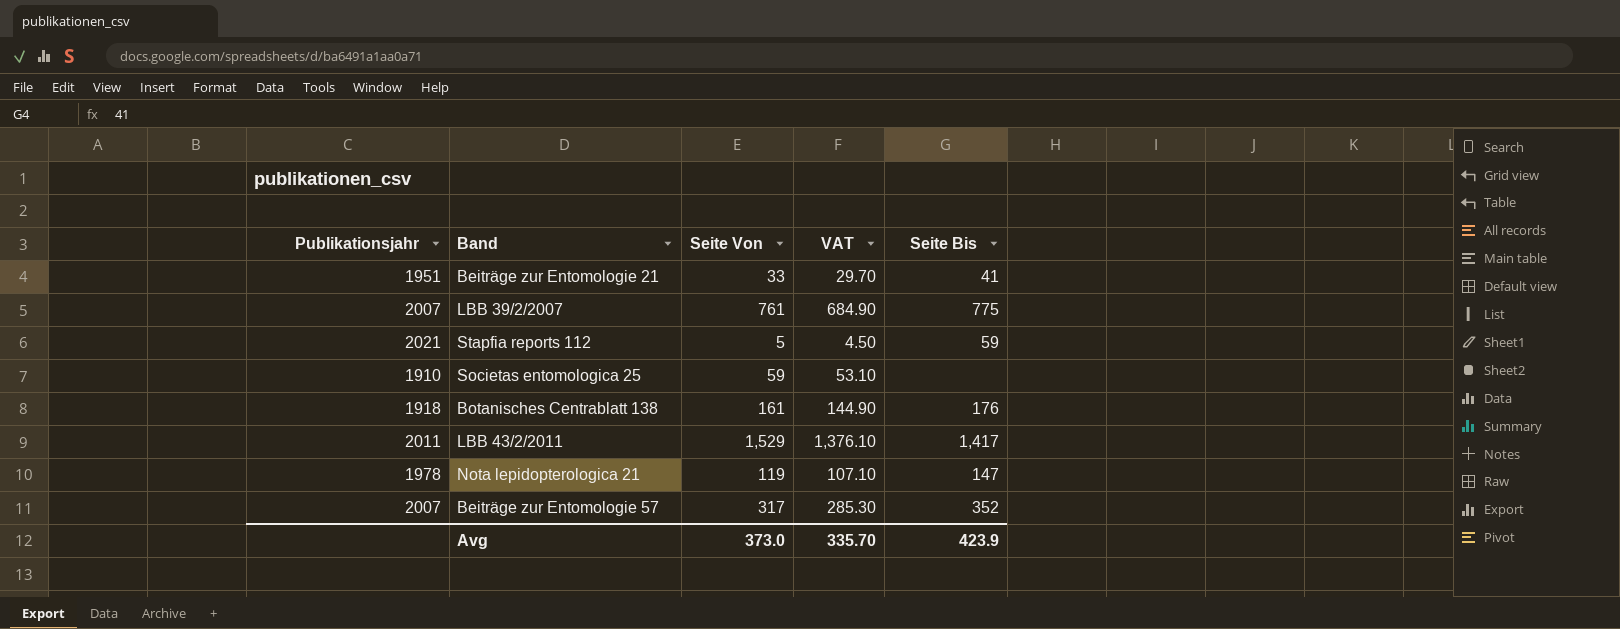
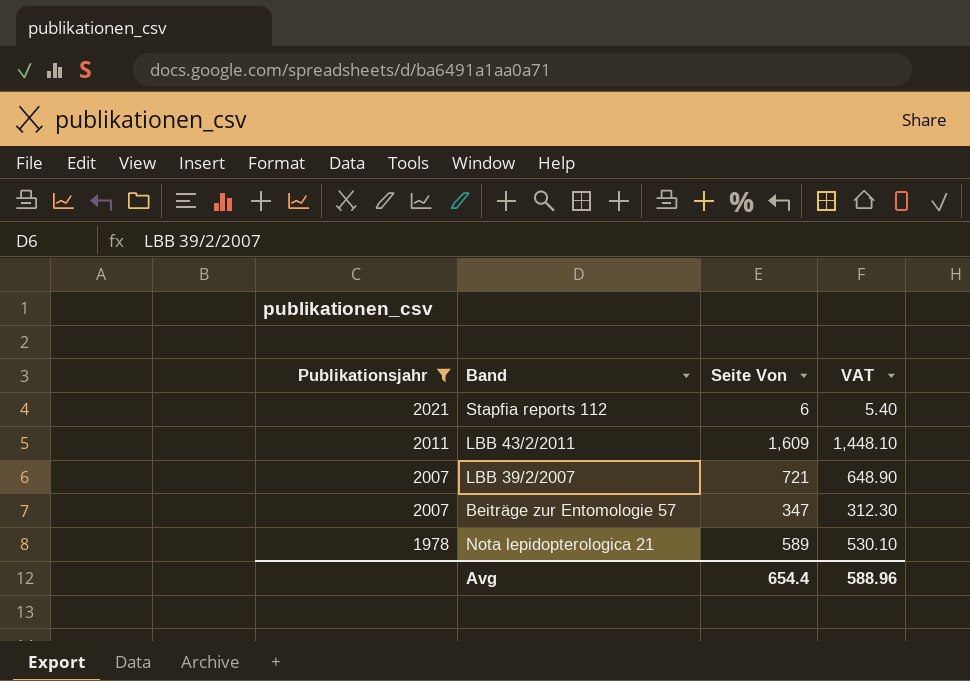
filter: none -> Publikationsjahr >= 1978
row order: none -> Publikationsjahr descending
column Seite Bis | position: 5 -> none
Stapfia reports 112 | Seite Von: 5 -> 6
Stapfia reports 112 | VAT: 4.50 -> 5.40
LBB 43/2/2011 | Seite Von: 1,529 -> 1,609
LBB 43/2/2011 | VAT: 1,376.10 -> 1,448.10
LBB 39/2/2007 | Seite Von: 761 -> 721
LBB 39/2/2007 | VAT: 684.90 -> 648.90
Beiträge zur Entomologie 57 | Seite Von: 317 -> 347
Beiträge zur Entomologie 57 | VAT: 285.30 -> 312.30
Nota lepidopterologica 21 | Seite Von: 119 -> 589
Nota lepidopterologica 21 | VAT: 107.10 -> 530.10
Avg | Seite Von: 373.0 -> 654.4
Avg | VAT: 335.70 -> 588.96

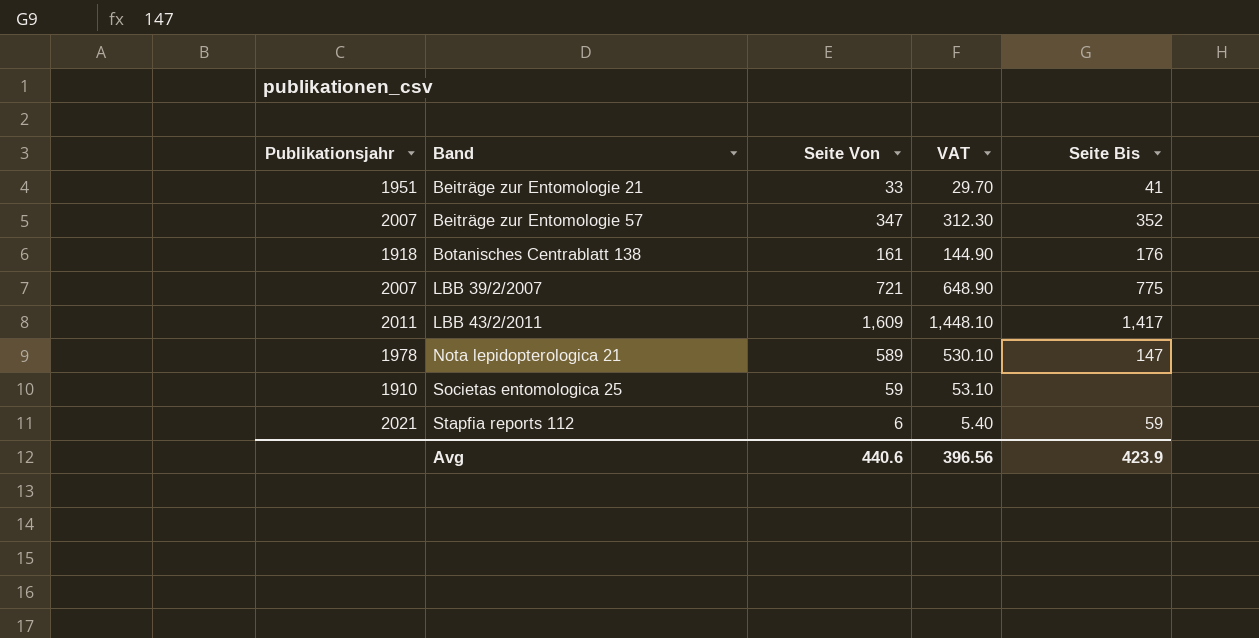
filter: Publikationsjahr >= 1978 -> none
row order: Publikationsjahr descending -> Band ascending
column Seite Bis | position: none -> 5
Avg | Seite Von: 654.4 -> 440.6
Avg | VAT: 588.96 -> 396.56

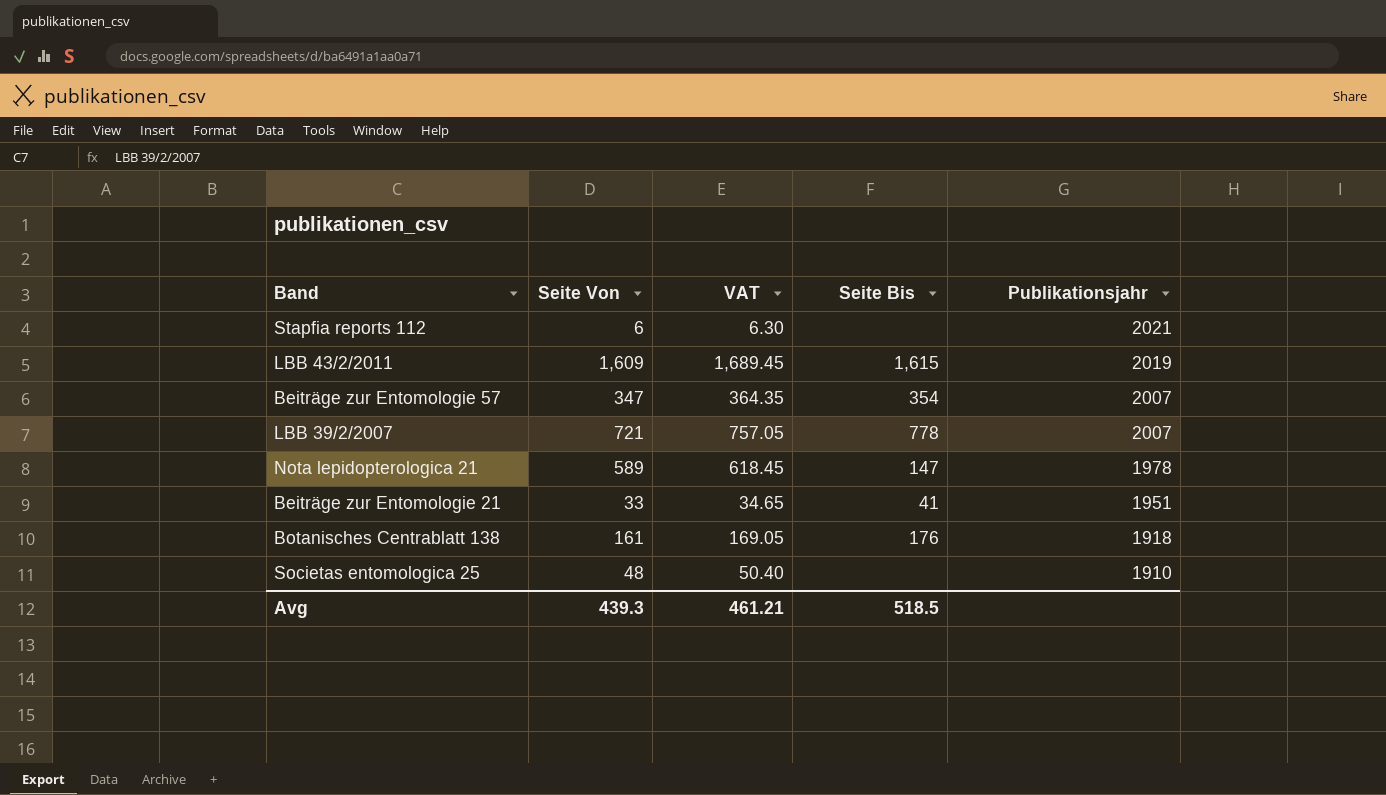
row order: Band ascending -> Publikationsjahr descending
column VAT | formula: [Seite Von] * 0.9 -> [Seite Von] * 1.05
column Publikationsjahr | position: 1 -> 5
Stapfia reports 112 | Seite Bis: 59 -> none
LBB 43/2/2011 | Seite Bis: 1,417 -> 1,615
LBB 43/2/2011 | Publikationsjahr: 2011 -> 2019
Beiträge zur Entomologie 57 | Seite Bis: 352 -> 354
LBB 39/2/2007 | Seite Bis: 775 -> 778
Societas entomologica 25 | Seite Von: 59 -> 48
Avg | Seite Von: 440.6 -> 439.3
Avg | VAT: 396.56 -> 461.21
Avg | Seite Bis: 423.9 -> 518.5

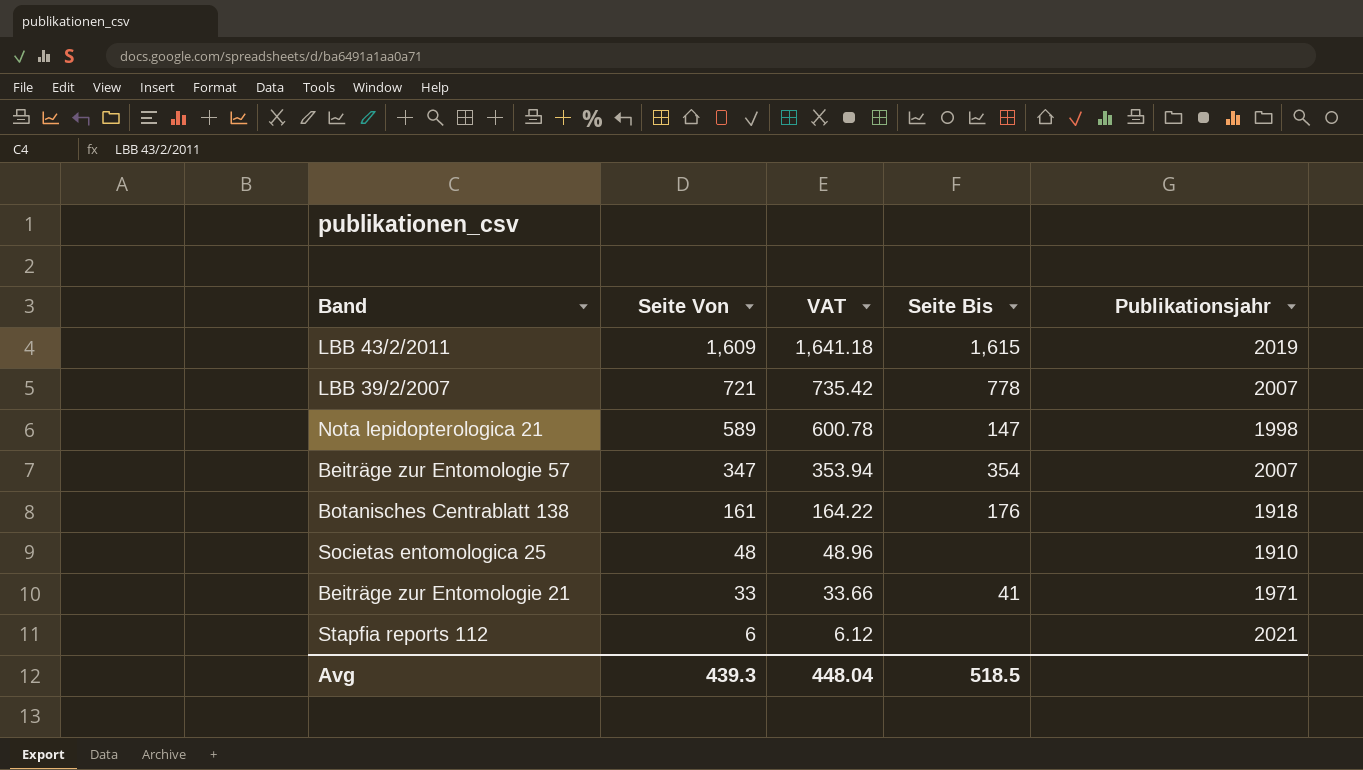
row order: Publikationsjahr descending -> Seite Von descending
column VAT | formula: [Seite Von] * 1.05 -> [Seite Von] * 1.02
Nota lepidopterologica 21 | Publikationsjahr: 1978 -> 1998
Beiträge zur Entomologie 21 | Publikationsjahr: 1951 -> 1971
Avg | VAT: 461.21 -> 448.04

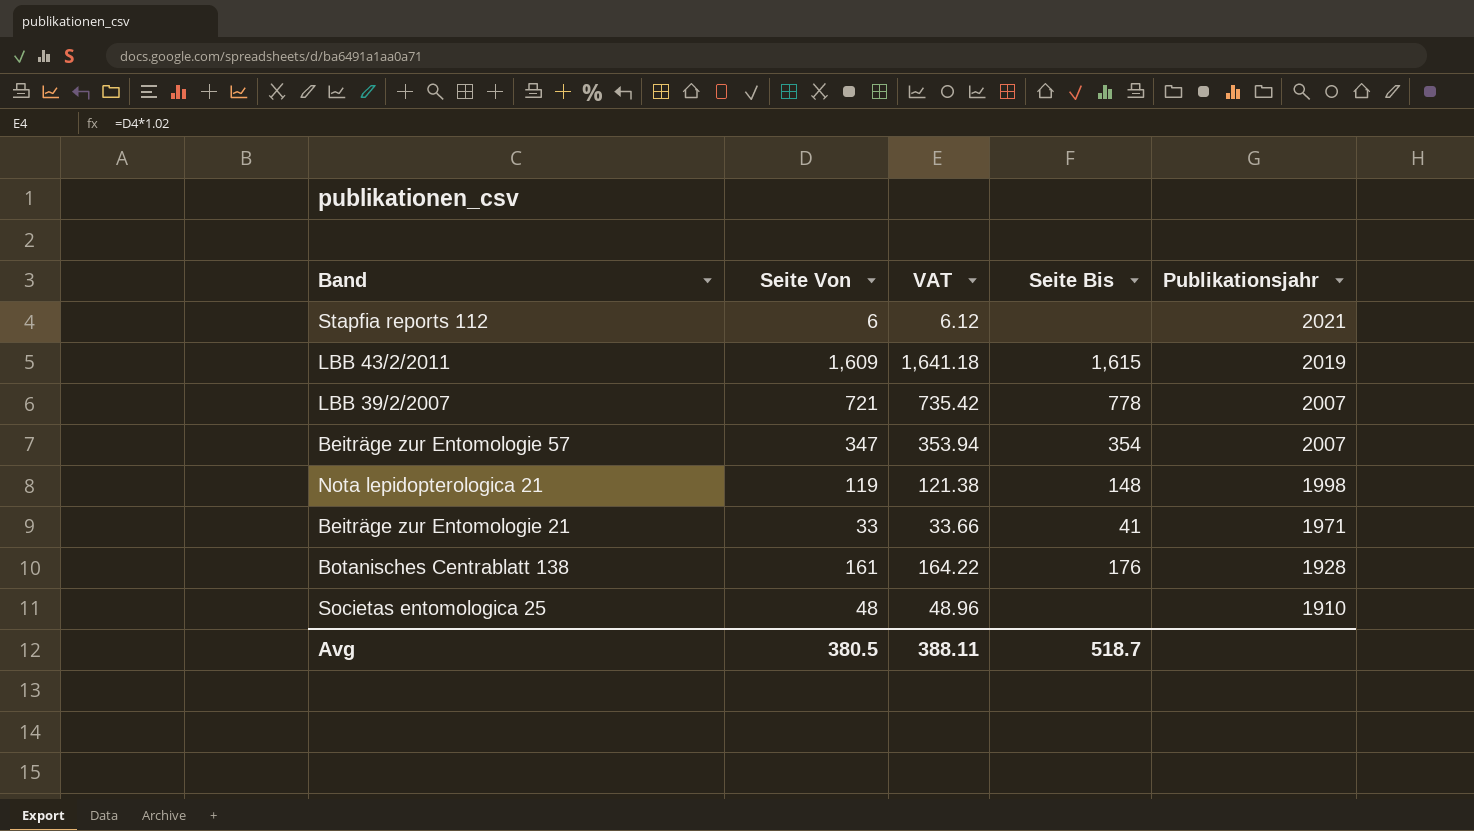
row order: Seite Von descending -> Publikationsjahr descending
Nota lepidopterologica 21 | Seite Von: 589 -> 119
Nota lepidopterologica 21 | VAT: 600.78 -> 121.38
Nota lepidopterologica 21 | Seite Bis: 147 -> 148
Botanisches Centrablatt 138 | Publikationsjahr: 1918 -> 1928
Avg | Seite Von: 439.3 -> 380.5
Avg | VAT: 448.04 -> 388.11
Avg | Seite Bis: 518.5 -> 518.7

